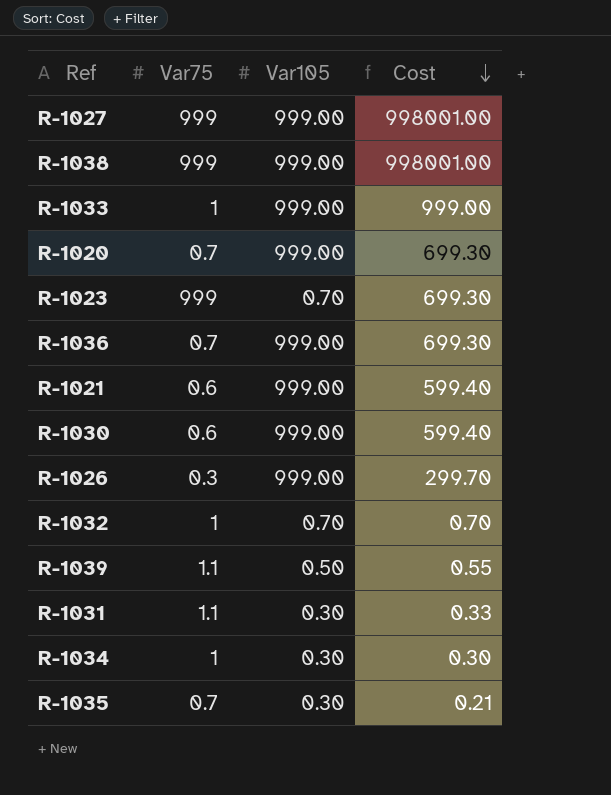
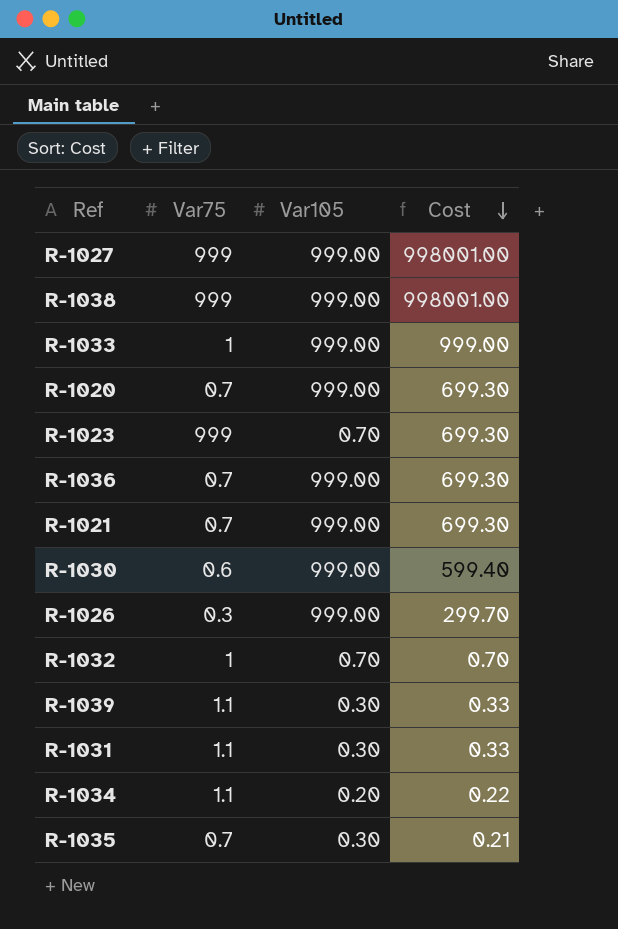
R-1021 | Var75: 0.6 -> 0.7
R-1021 | Cost: 599.40 -> 699.30
R-1039 | Var105: 0.50 -> 0.30
R-1039 | Cost: 0.55 -> 0.33
R-1034 | Var75: 1 -> 1.1
R-1034 | Var105: 0.30 -> 0.20
R-1034 | Cost: 0.30 -> 0.22

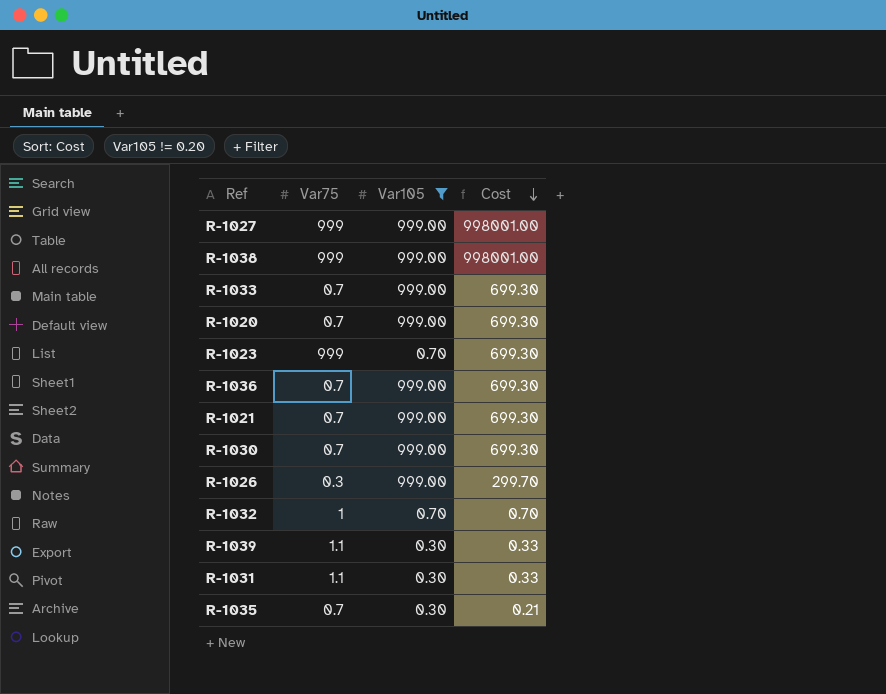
filter: none -> Var105 != 0.20
R-1033 | Var75: 1 -> 0.7
R-1033 | Cost: 999.00 -> 699.30
R-1030 | Var75: 0.6 -> 0.7
R-1030 | Cost: 599.40 -> 699.30

